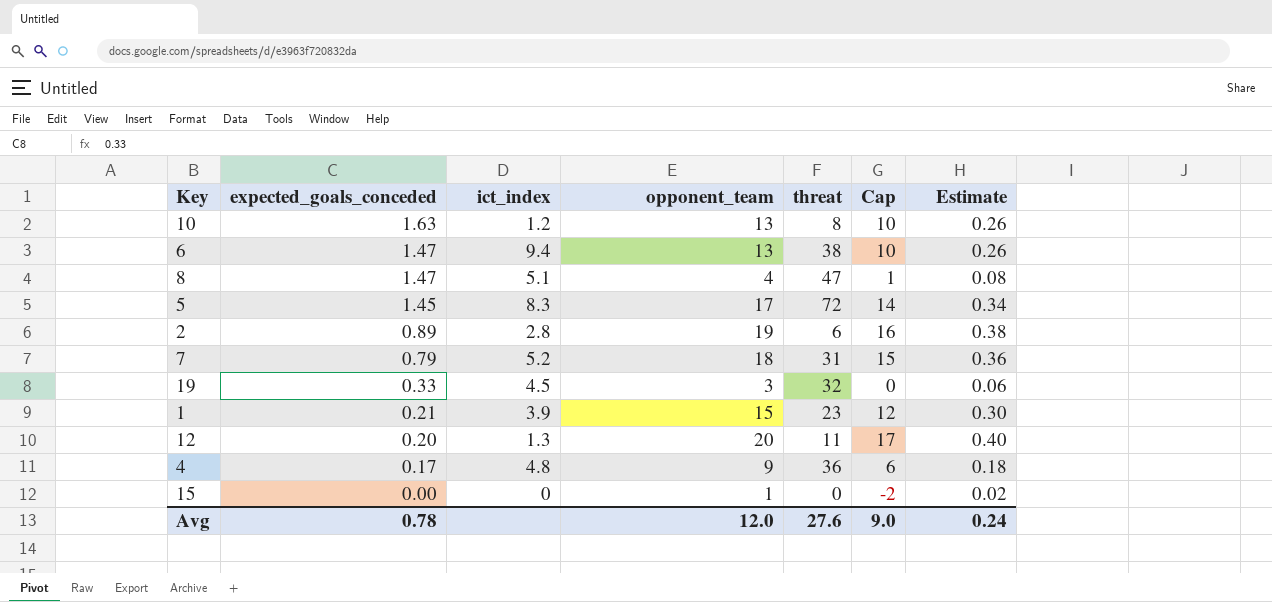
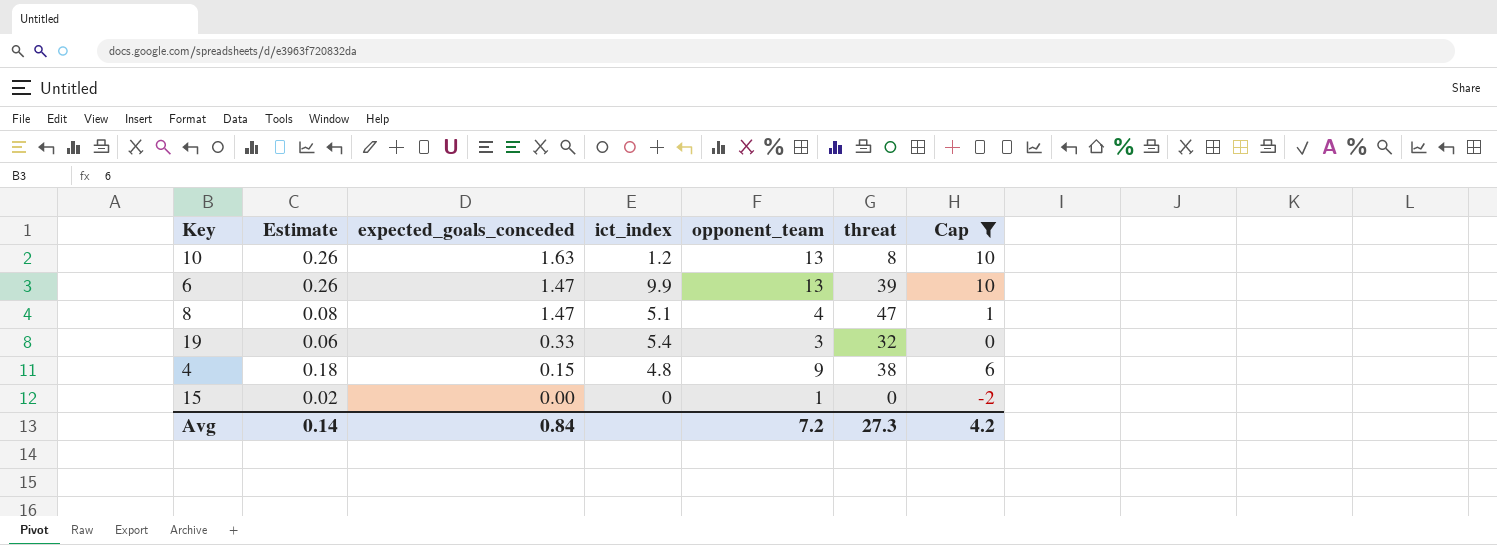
filter: none -> Cap <= 10
column Estimate | position: 7 -> 2
6 | ict_index: 9.4 -> 9.9
6 | threat: 38 -> 39
19 | ict_index: 4.5 -> 5.4
4 | expected_goals_conceded: 0.17 -> 0.15
4 | threat: 36 -> 38
Avg | Estimate: 0.24 -> 0.14
Avg | expected_goals_conceded: 0.78 -> 0.84
Avg | opponent_team: 12.0 -> 7.2
Avg | threat: 27.6 -> 27.3
Avg | Cap: 9.0 -> 4.2

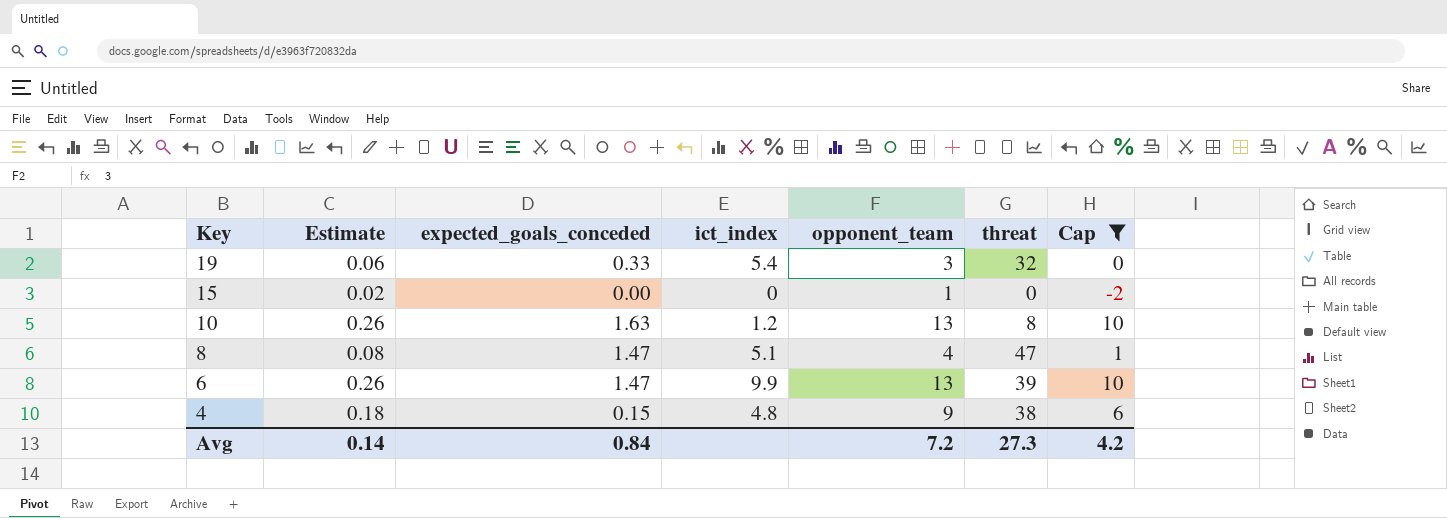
row order: expected_goals_conceded descending -> Key descending

